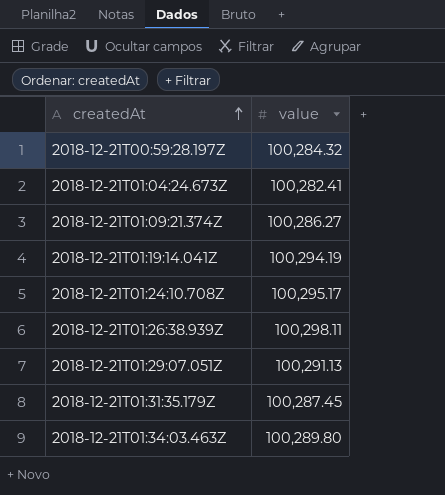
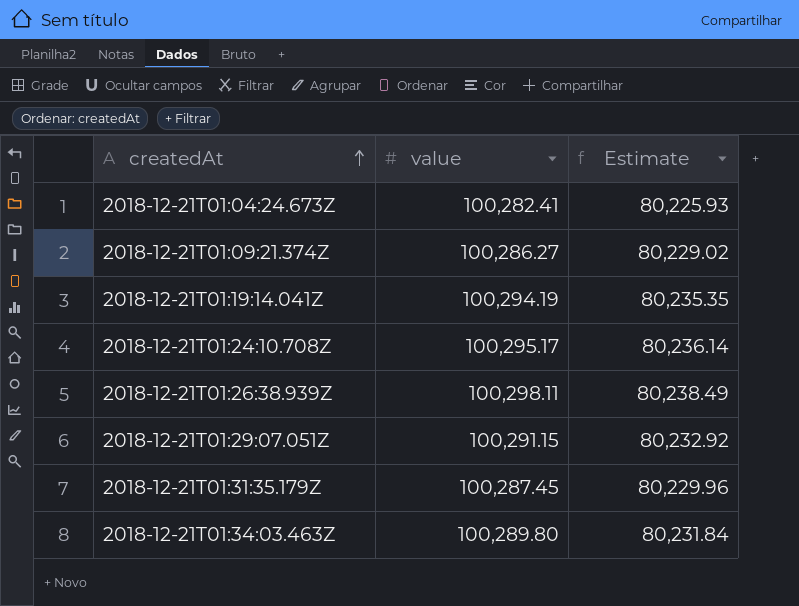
column Estimate | formula: none -> [value] * 0.8
row 2018-12-21T00:59:28.197Z: 100,284.32 -> none
2018-12-21T01:29:07.051Z | value: 100,291.13 -> 100,291.15

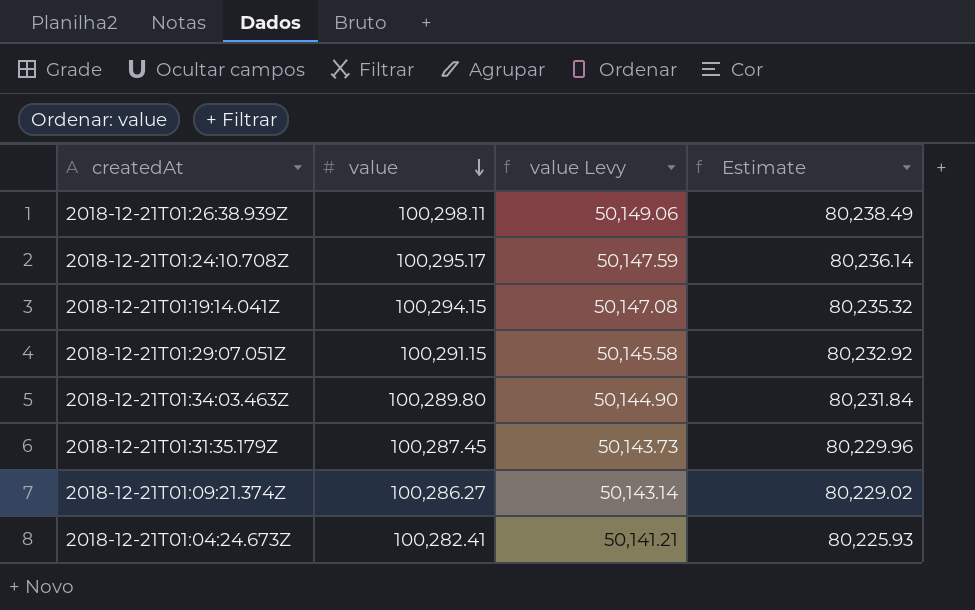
row order: createdAt ascending -> value descending
column value Levy | formula: none -> [value] * 0.5
2018-12-21T01:19:14.041Z | value: 100,294.19 -> 100,294.15
2018-12-21T01:19:14.041Z | Estimate: 80,235.35 -> 80,235.32

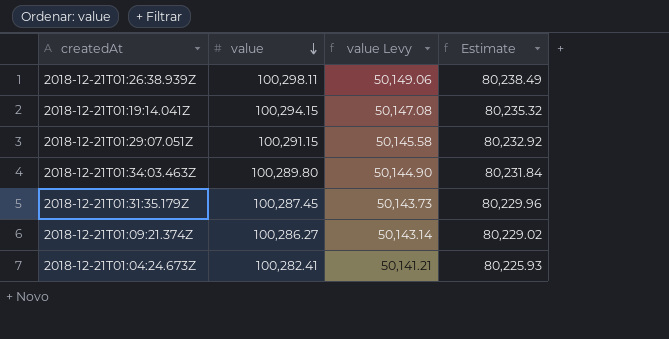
row 2018-12-21T01:24:10.708Z: 100,295.17 | 50,147.59 | 80,236.14 -> none

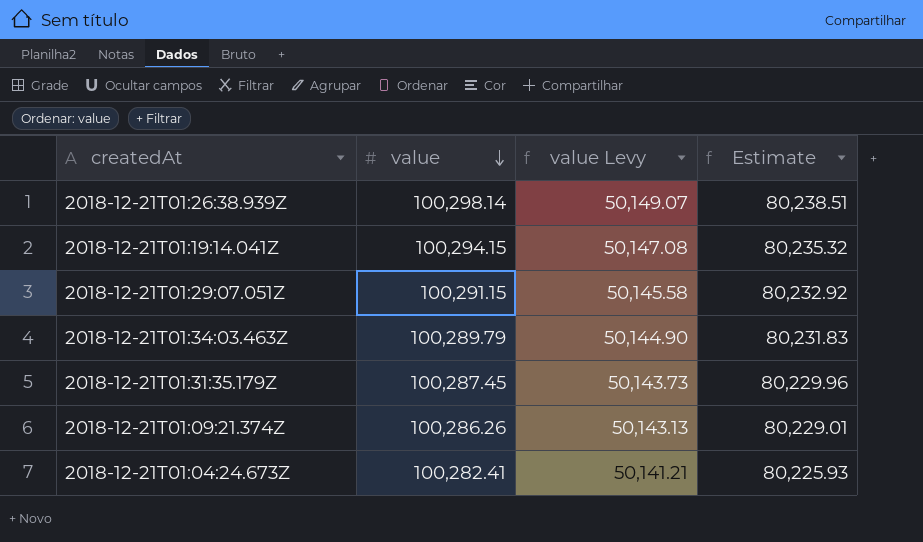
2018-12-21T01:26:38.939Z | value: 100,298.11 -> 100,298.14
2018-12-21T01:26:38.939Z | value Levy: 50,149.06 -> 50,149.07
2018-12-21T01:26:38.939Z | Estimate: 80,238.49 -> 80,238.51
2018-12-21T01:34:03.463Z | value: 100,289.80 -> 100,289.79
2018-12-21T01:34:03.463Z | Estimate: 80,231.84 -> 80,231.83
2018-12-21T01:09:21.374Z | value: 100,286.27 -> 100,286.26
2018-12-21T01:09:21.374Z | value Levy: 50,143.14 -> 50,143.13
2018-12-21T01:09:21.374Z | Estimate: 80,229.02 -> 80,229.01

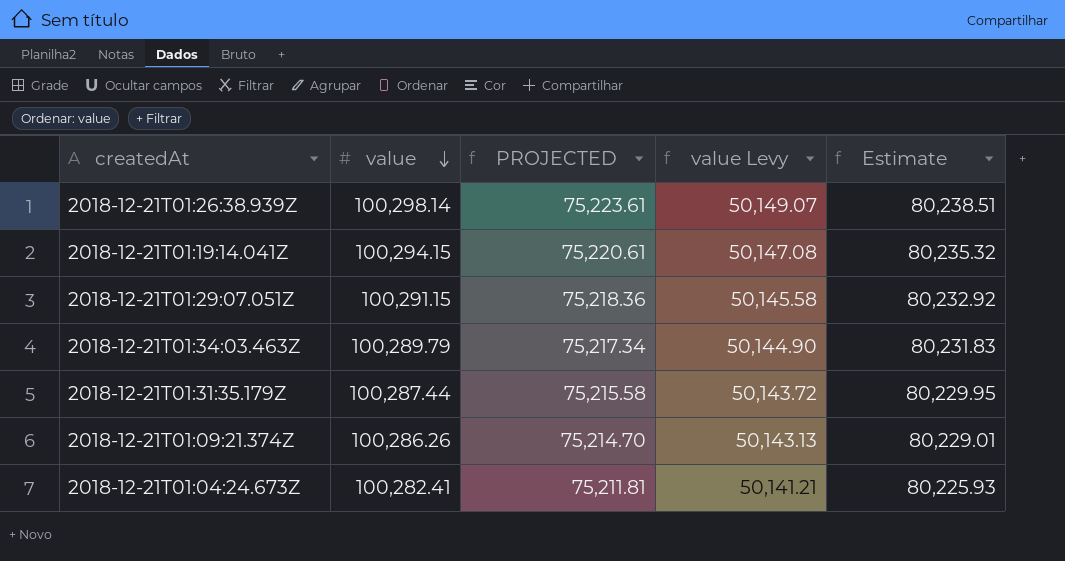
column PROJECTED | formula: none -> [value] * 0.75
2018-12-21T01:31:35.179Z | value: 100,287.45 -> 100,287.44
2018-12-21T01:31:35.179Z | value Levy: 50,143.73 -> 50,143.72
2018-12-21T01:31:35.179Z | Estimate: 80,229.96 -> 80,229.95

